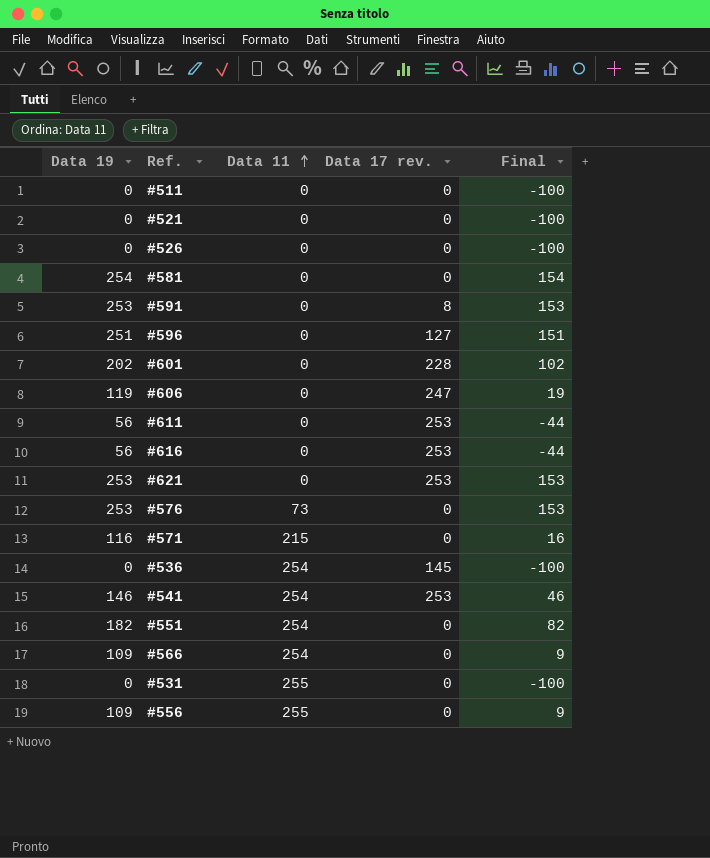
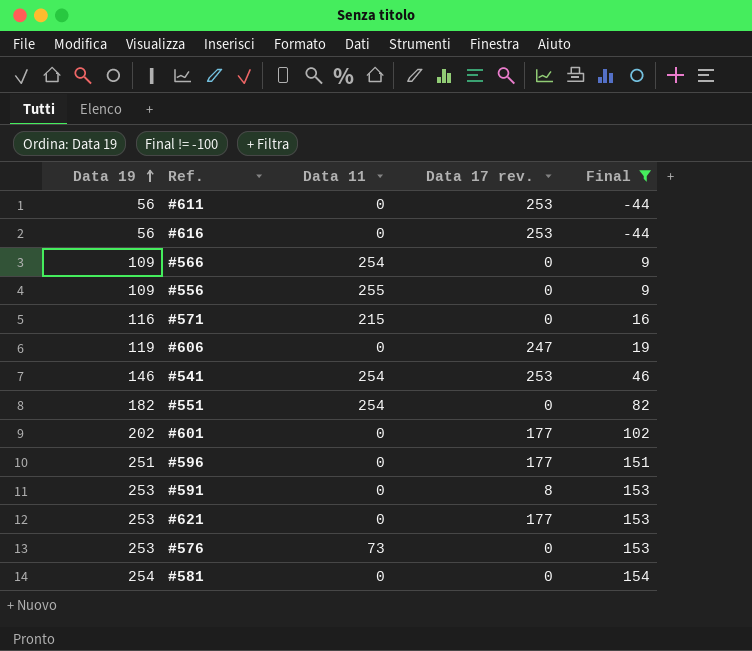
filter: none -> Final != -100
row order: Data 11 ascending -> Data 19 ascending
#601 | Data 17 rev.: 228 -> 177
#596 | Data 17 rev.: 127 -> 177
#621 | Data 17 rev.: 253 -> 177

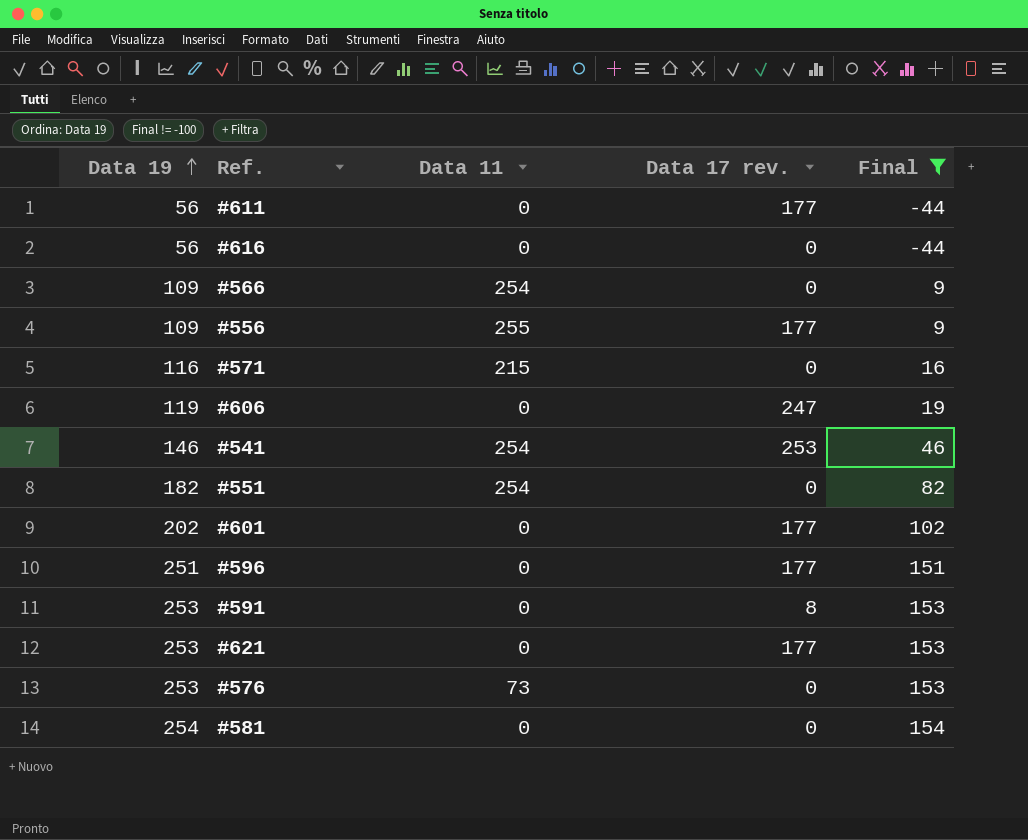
#611 | Data 17 rev.: 253 -> 177
#616 | Data 17 rev.: 253 -> 0
#556 | Data 17 rev.: 0 -> 177

